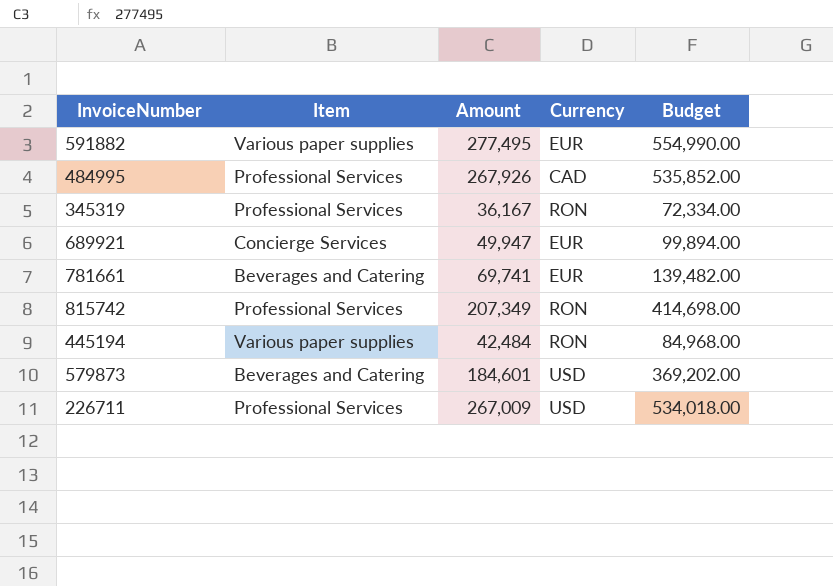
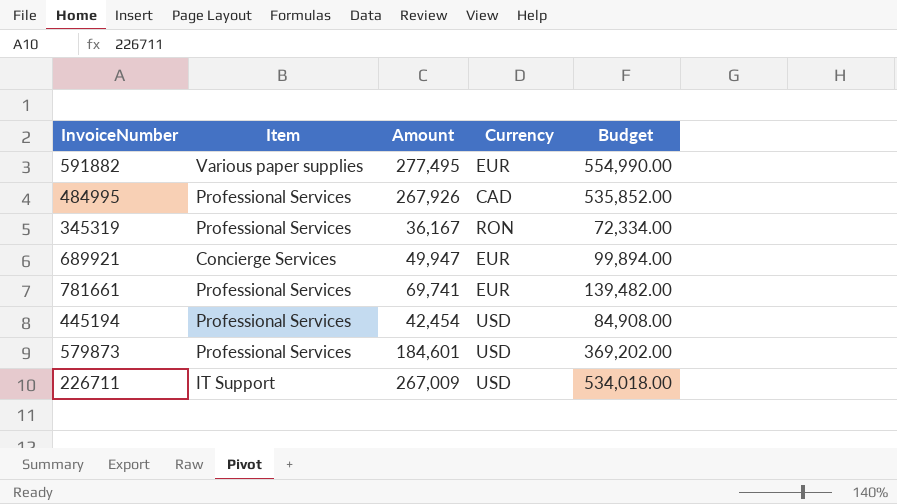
row 815742: Professional Services | 207,349 | RON | 414,698.00 -> none
781661 | Item: Beverages and Catering -> Professional Services
445194 | Item: Various paper supplies -> Professional Services
445194 | Amount: 42,484 -> 42,454
445194 | Currency: RON -> USD
445194 | Budget: 84,968.00 -> 84,908.00
579873 | Item: Beverages and Catering -> Professional Services
226711 | Item: Professional Services -> IT Support

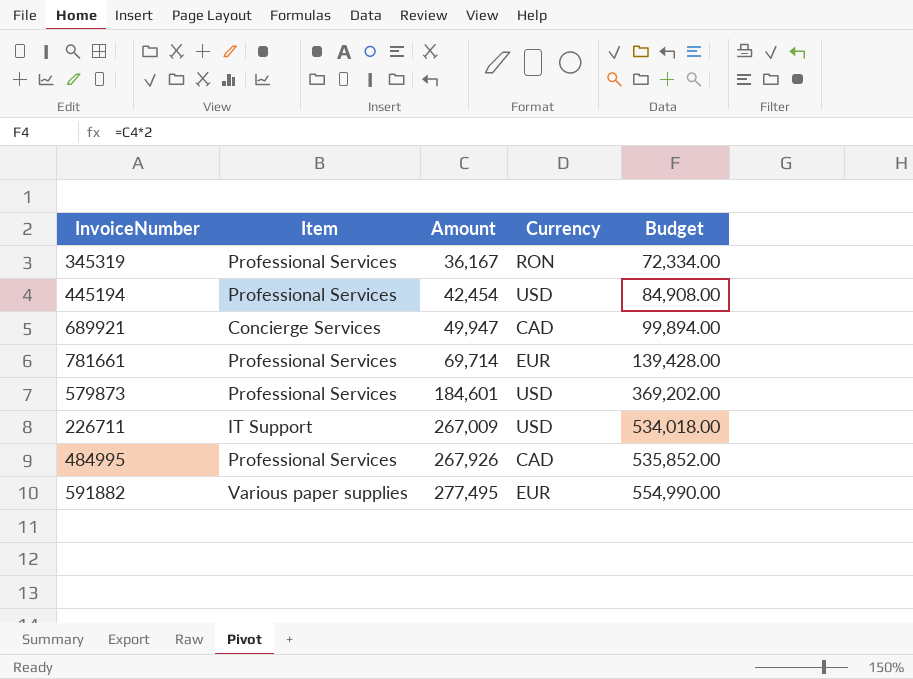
row order: none -> Amount ascending
689921 | Currency: EUR -> CAD
781661 | Amount: 69,741 -> 69,714
781661 | Budget: 139,482.00 -> 139,428.00

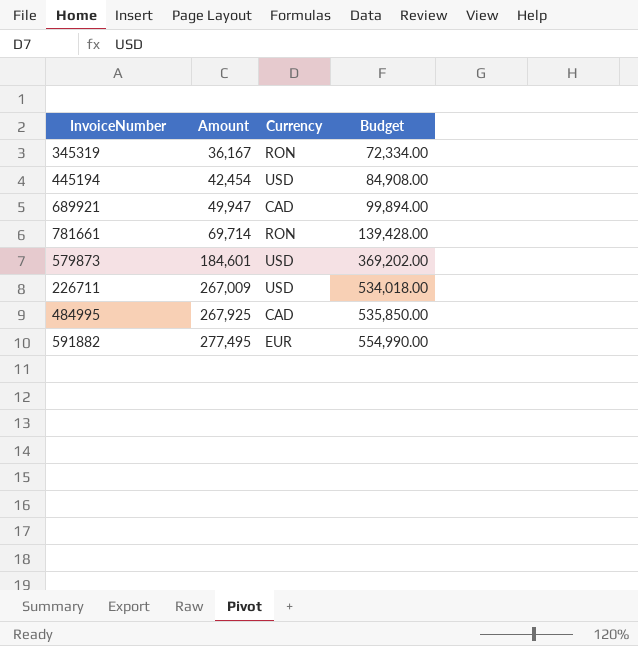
column Item | position: 2 -> none
781661 | Currency: EUR -> RON
484995 | Amount: 267,926 -> 267,925
484995 | Budget: 535,852.00 -> 535,850.00

